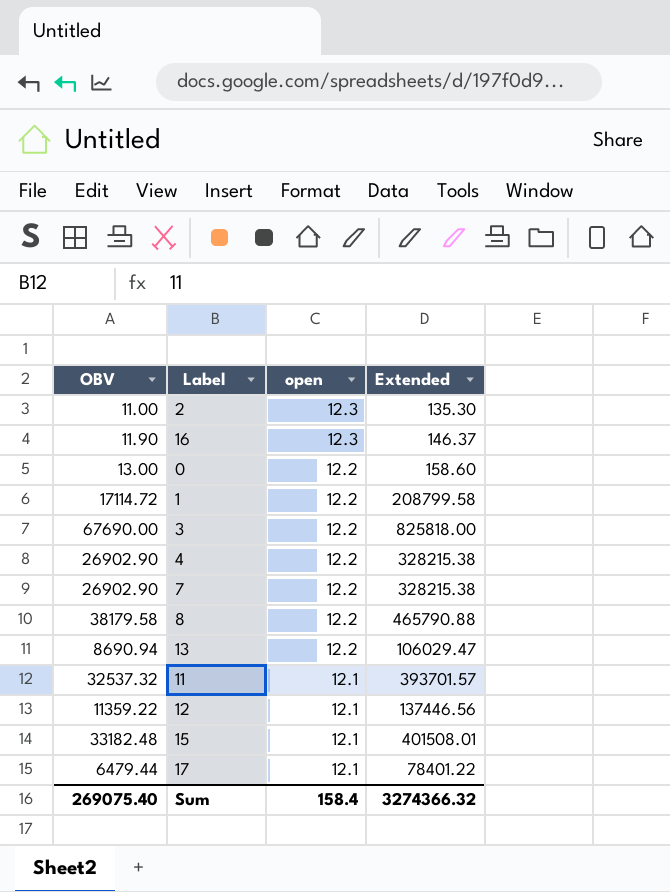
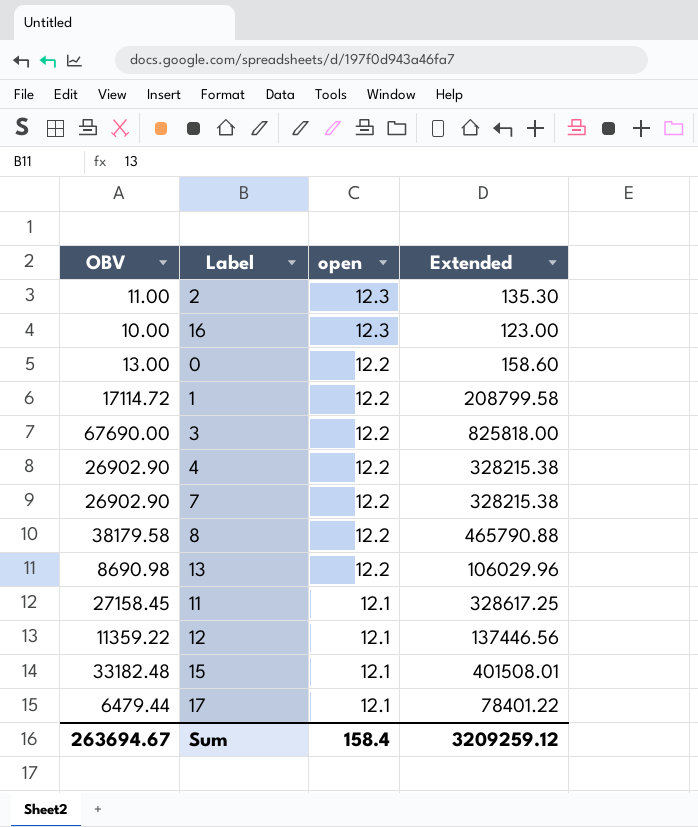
16 | OBV: 11.90 -> 10.00
16 | Extended: 146.37 -> 123.00
13 | OBV: 8690.94 -> 8690.98
13 | Extended: 106029.47 -> 106029.96
11 | OBV: 32537.32 -> 27158.45
11 | Extended: 393701.57 -> 328617.25
Sum | OBV: 269075.40 -> 263694.67
Sum | Extended: 3274366.32 -> 3209259.12

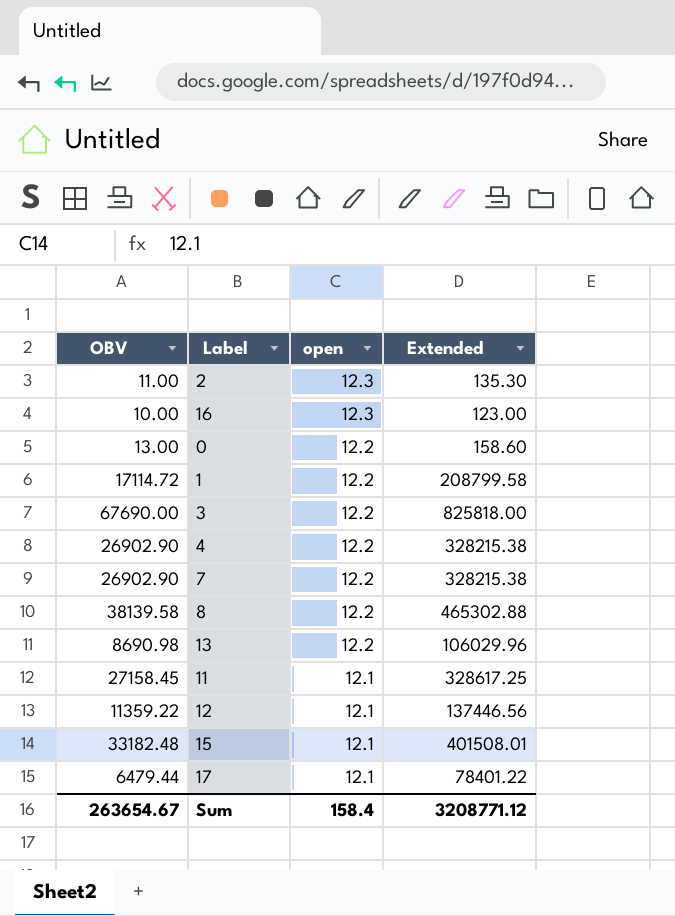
8 | OBV: 38179.58 -> 38139.58
8 | Extended: 465790.88 -> 465302.88
Sum | OBV: 263694.67 -> 263654.67
Sum | Extended: 3209259.12 -> 3208771.12

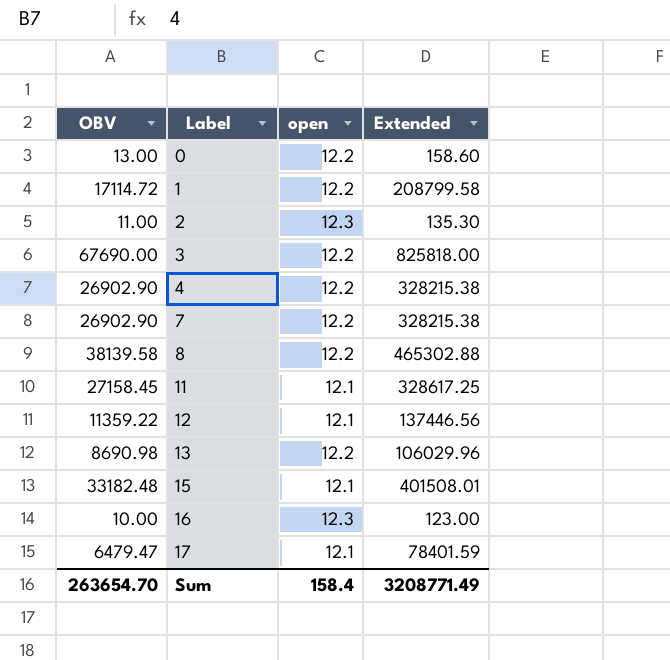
row order: open descending -> Label ascending
17 | OBV: 6479.44 -> 6479.47
17 | Extended: 78401.22 -> 78401.59
Sum | OBV: 263654.67 -> 263654.70
Sum | Extended: 3208771.12 -> 3208771.49

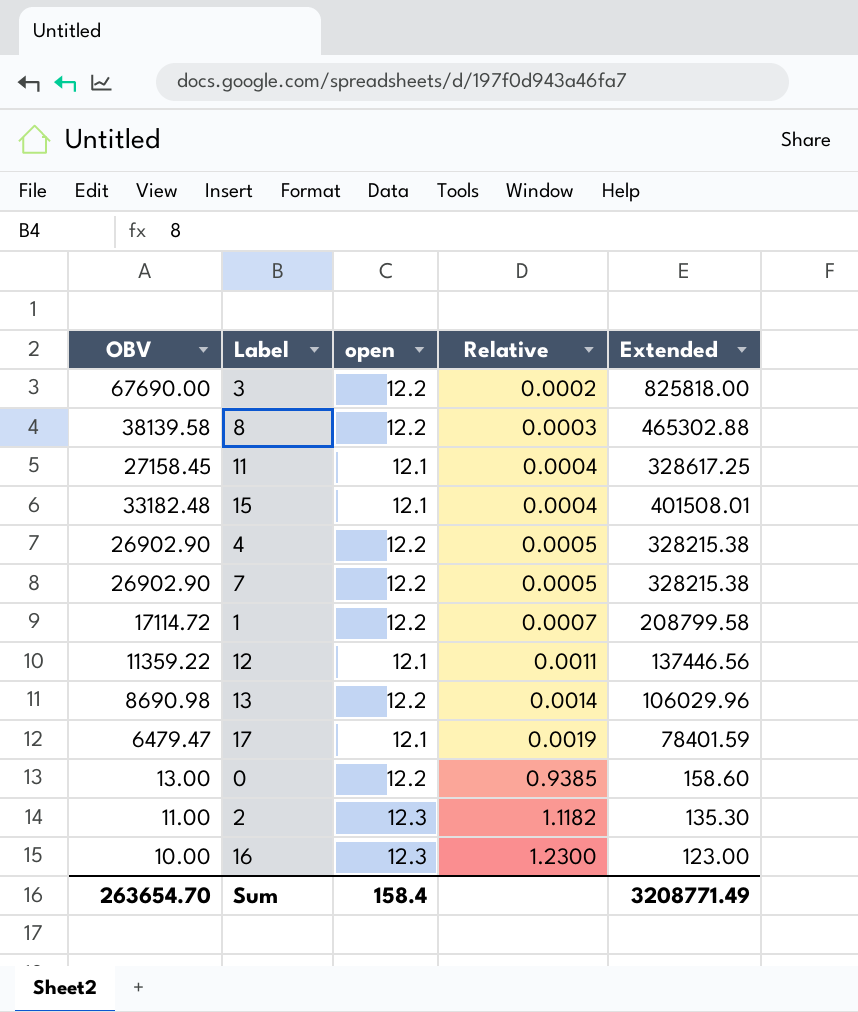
row order: Label ascending -> Relative ascending
column Relative | formula: none -> [open] / [OBV]

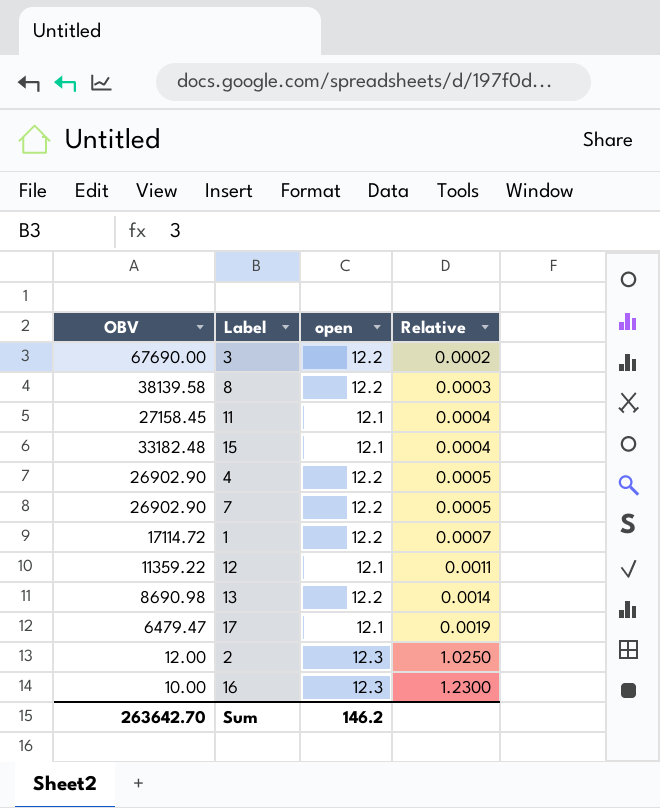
column Extended | formula: [OBV] * [open] -> none
row 0: 13.00 | 12.2 | 0.9385 | 158.60 -> none
2 | OBV: 11.00 -> 12.00
2 | Relative: 1.1182 -> 1.0250
Sum | OBV: 263654.70 -> 263642.70
Sum | open: 158.4 -> 146.2

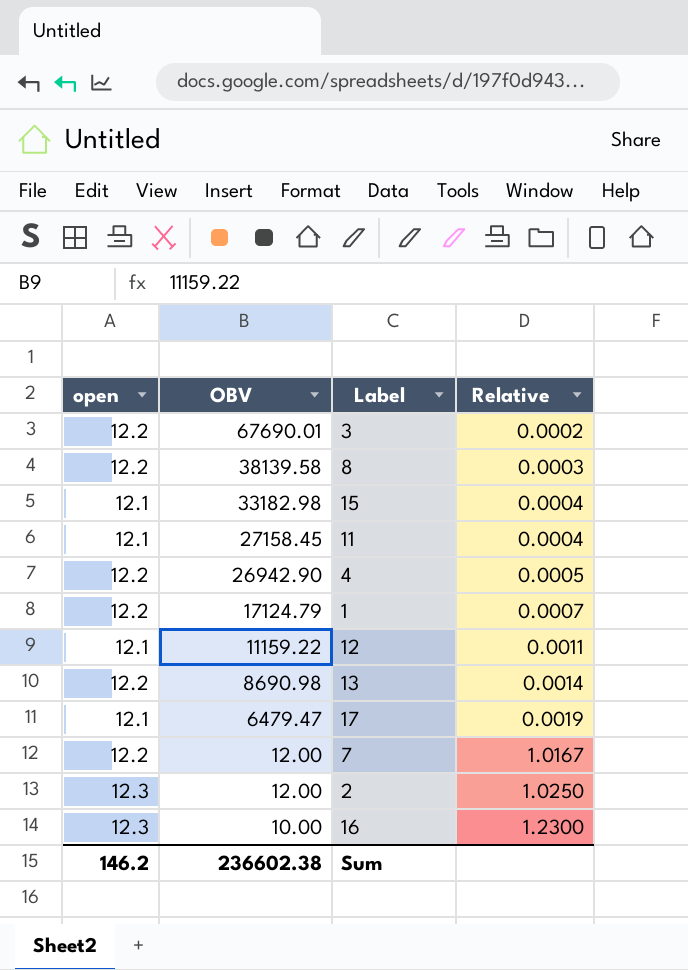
row order: Relative ascending -> OBV descending
column open | position: 3 -> 1
3 | OBV: 67690.00 -> 67690.01
15 | OBV: 33182.48 -> 33182.98
4 | OBV: 26902.90 -> 26942.90
1 | OBV: 17114.72 -> 17124.79
12 | OBV: 11359.22 -> 11159.22
7 | OBV: 26902.90 -> 12.00
7 | Relative: 0.0005 -> 1.0167
Sum | OBV: 263642.70 -> 236602.38

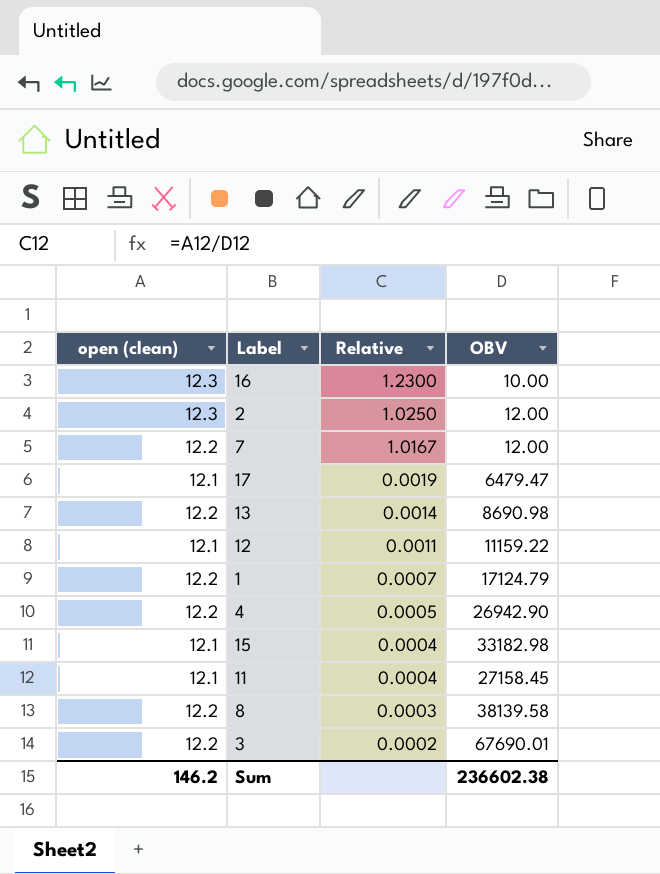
row order: OBV descending -> Relative descending
column name: open -> open (clean)
column OBV | position: 2 -> 4

